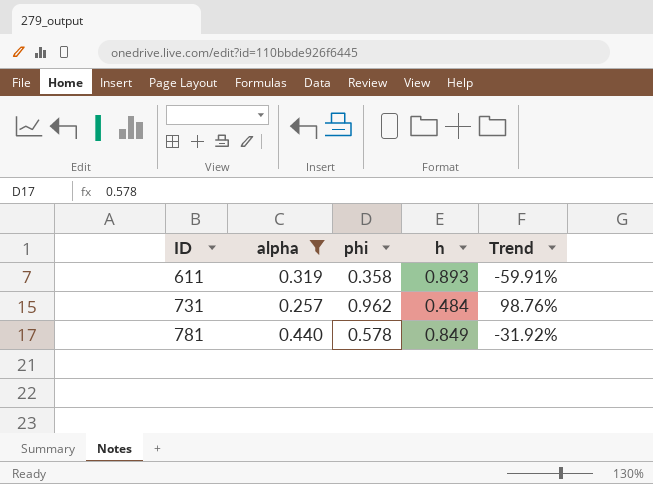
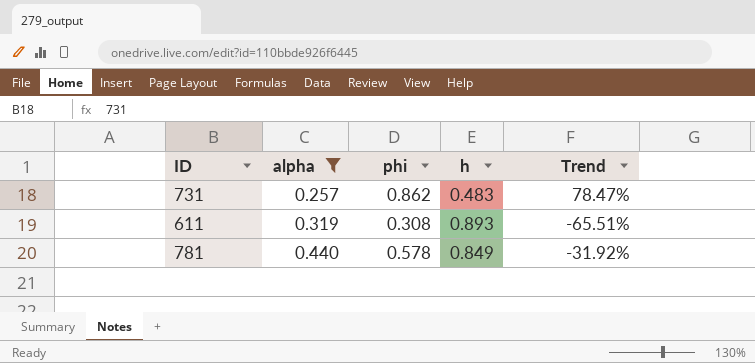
row order: ID ascending -> alpha ascending
731 | phi: 0.962 -> 0.862
731 | h: 0.484 -> 0.483
731 | Trend: 98.76% -> 78.47%
611 | phi: 0.358 -> 0.308
611 | Trend: -59.91% -> -65.51%

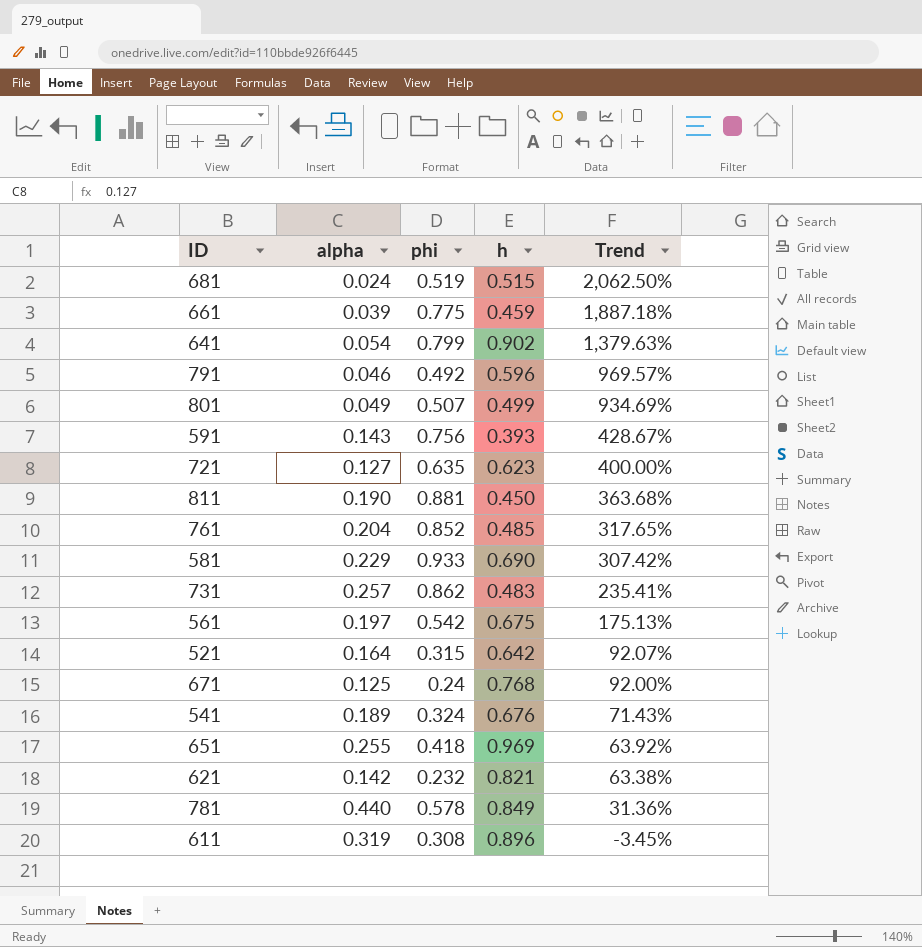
filter: alpha >= 0.257 -> none
row order: alpha ascending -> Trend descending
column Trend | formula: ([phi] - [h]) / [h] -> ([phi] - [alpha]) / [alpha]
611 | h: 0.893 -> 0.896

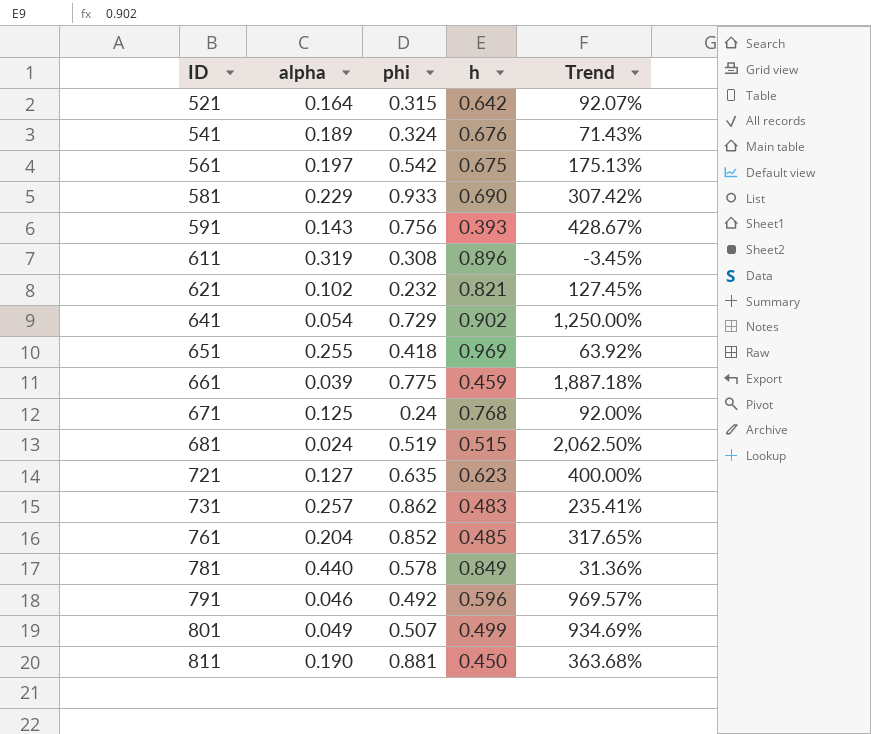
row order: Trend descending -> ID ascending
621 | alpha: 0.142 -> 0.102
621 | Trend: 63.38% -> 127.45%
641 | phi: 0.799 -> 0.729
641 | Trend: 1,379.63% -> 1,250.00%

